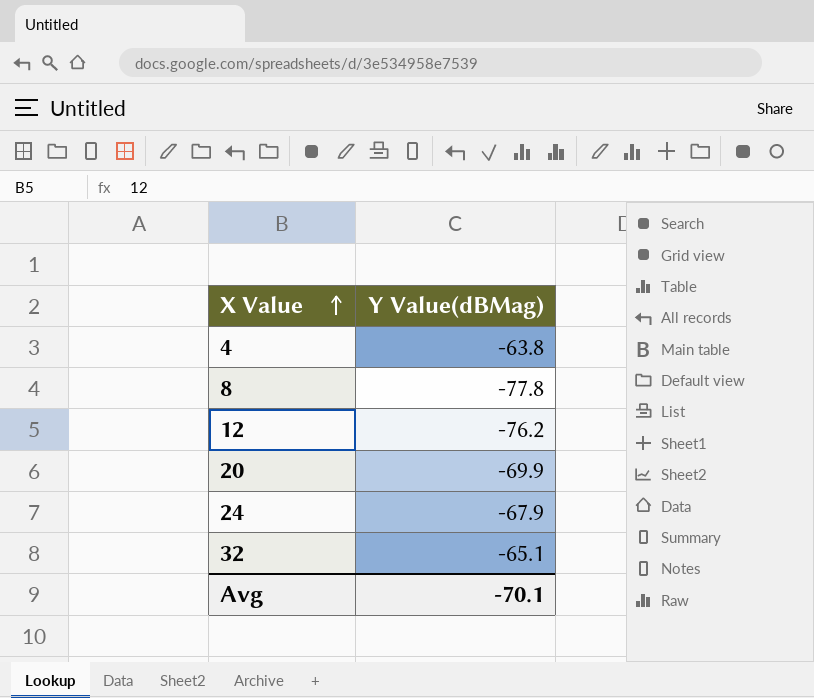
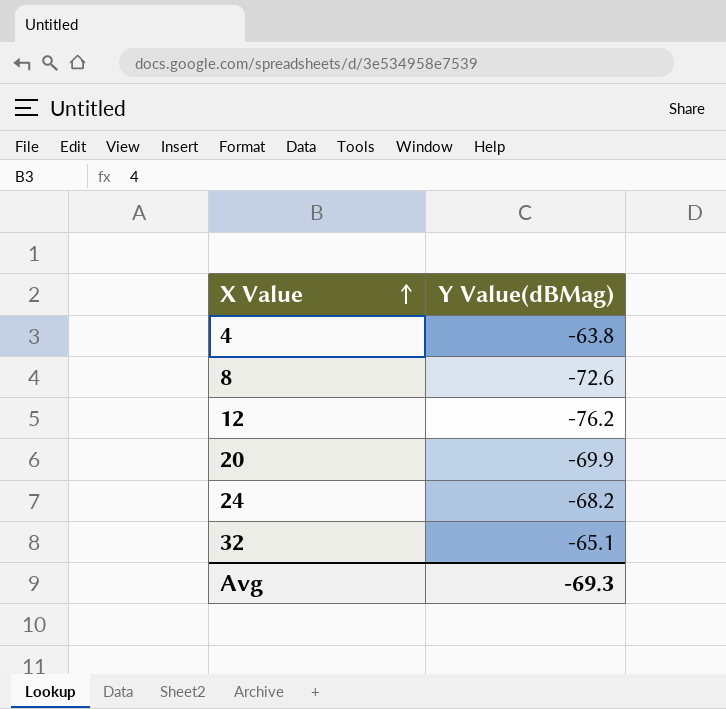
8 | Y Value(dBMag): -77.8 -> -72.6
24 | Y Value(dBMag): -67.9 -> -68.2
Avg | Y Value(dBMag): -70.1 -> -69.3

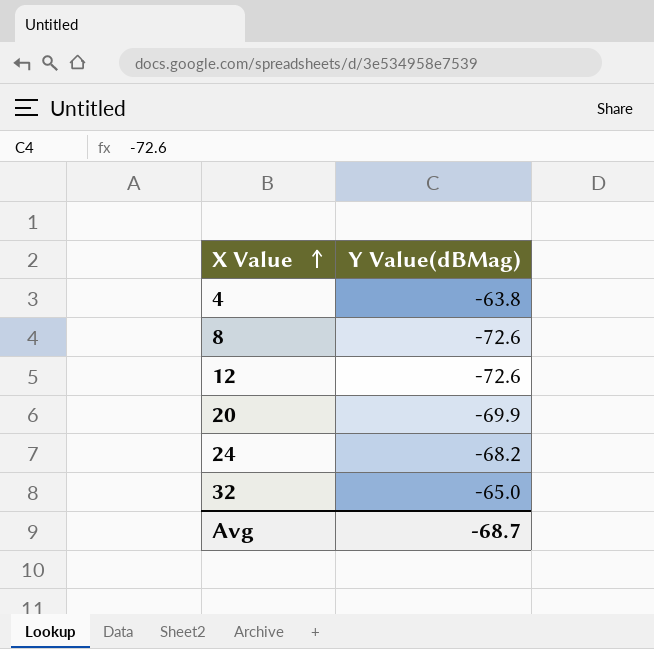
12 | Y Value(dBMag): -76.2 -> -72.6
32 | Y Value(dBMag): -65.1 -> -65.0
Avg | Y Value(dBMag): -69.3 -> -68.7

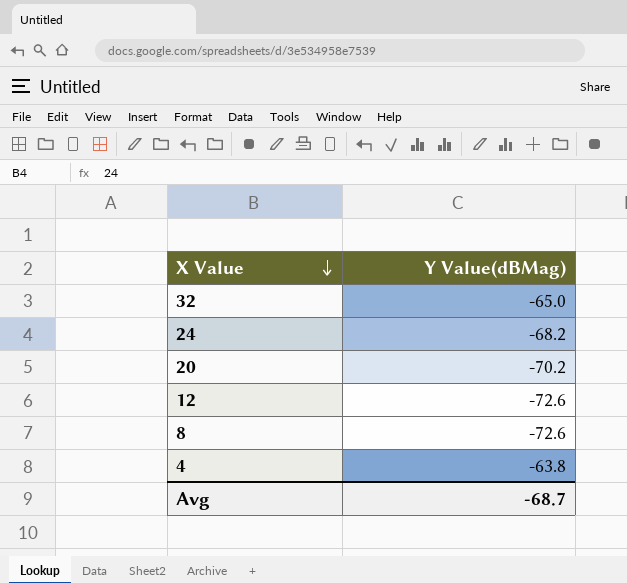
row order: X Value ascending -> X Value descending
20 | Y Value(dBMag): -69.9 -> -70.2

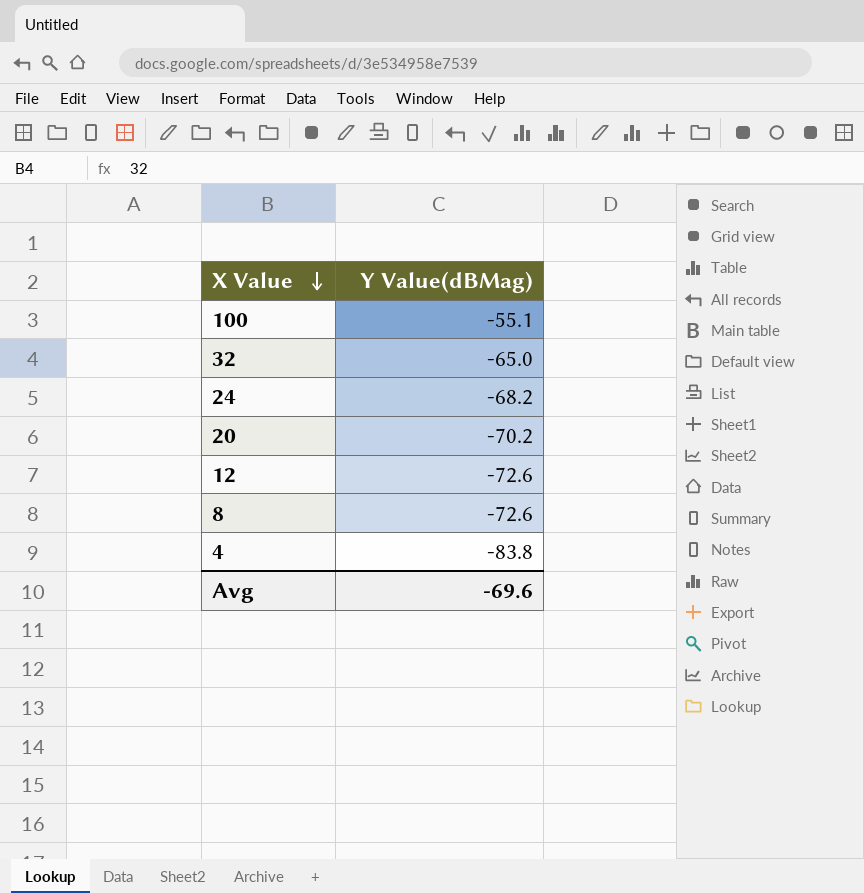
row 100: none -> -55.1
4 | Y Value(dBMag): -63.8 -> -83.8
Avg | Y Value(dBMag): -68.7 -> -69.6

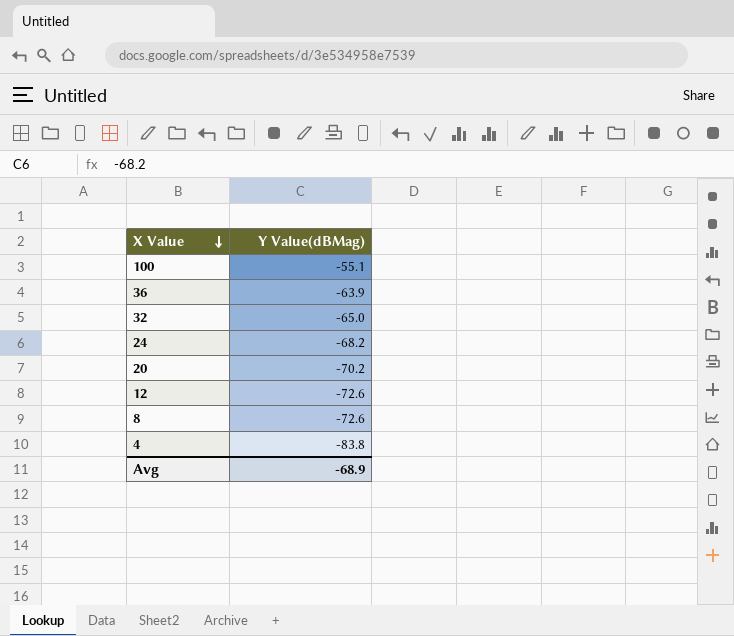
row 36: none -> -63.9
Avg | Y Value(dBMag): -69.6 -> -68.9

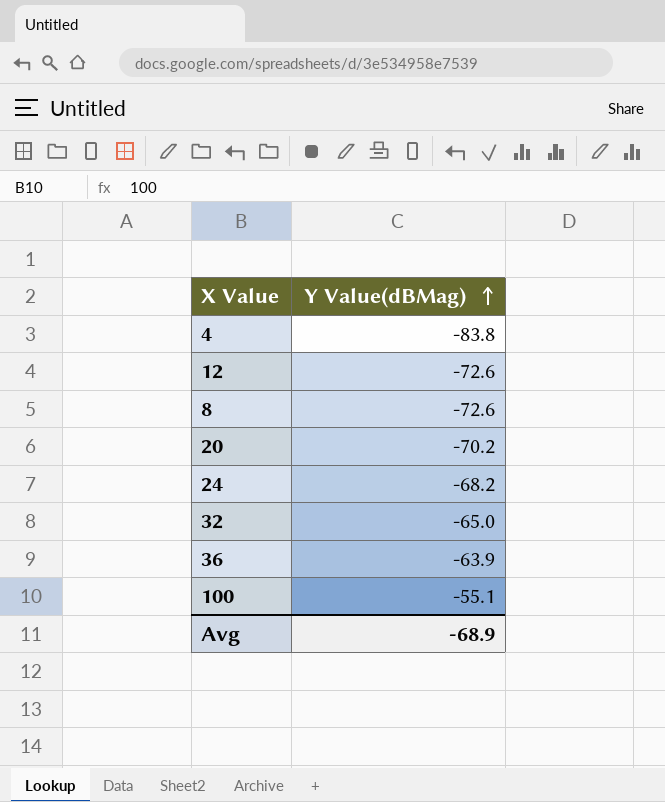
row order: X Value descending -> Y Value(dBMag) ascending

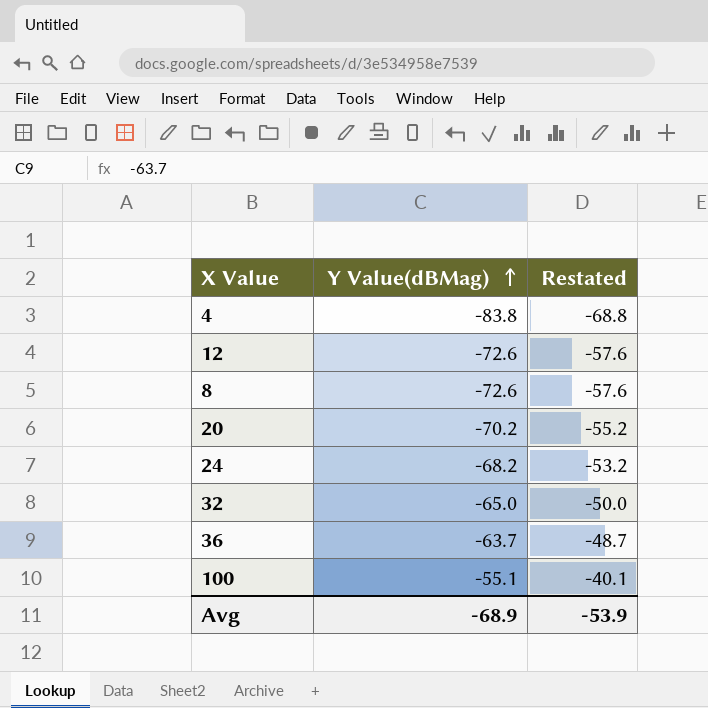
column Restated | formula: none -> [Y Value(dBMag)] + 15
36 | Y Value(dBMag): -63.9 -> -63.7

